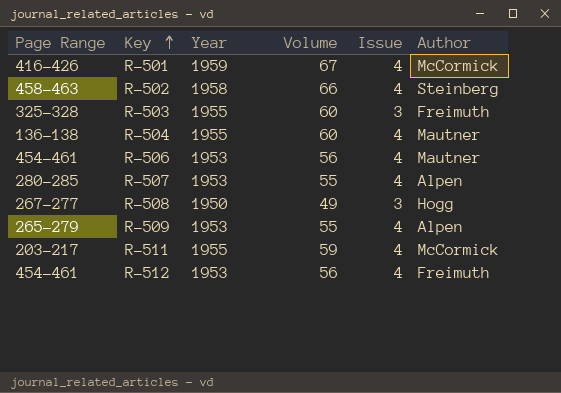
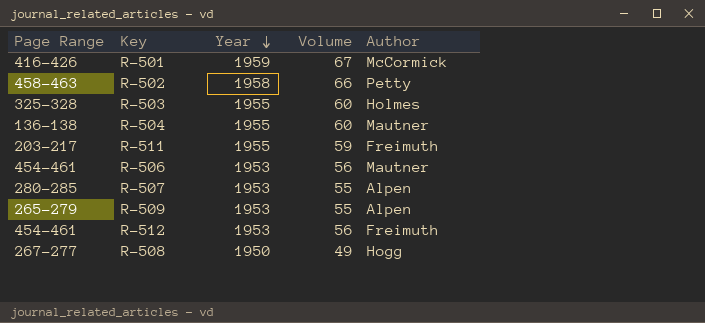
row order: Key ascending -> Year descending
column Issue | position: 5 -> none
R-502 | Author: Steinberg -> Petty
R-503 | Author: Freimuth -> Holmes
R-511 | Author: McCormick -> Freimuth

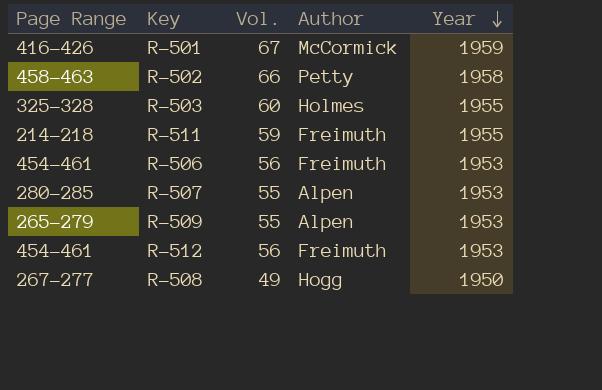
column name: Volume -> Vol.
column Year | position: 3 -> 5
row R-504: 136-138 | 1955 | 60 | Mautner -> none
R-511 | Page Range: 203-217 -> 214-218
R-506 | Author: Mautner -> Freimuth

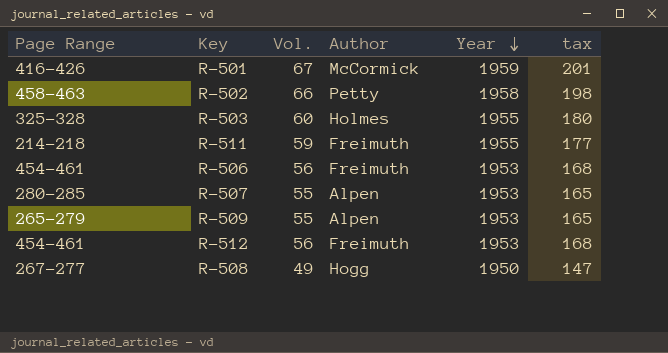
column tax | formula: none -> [Vol.] * 3

